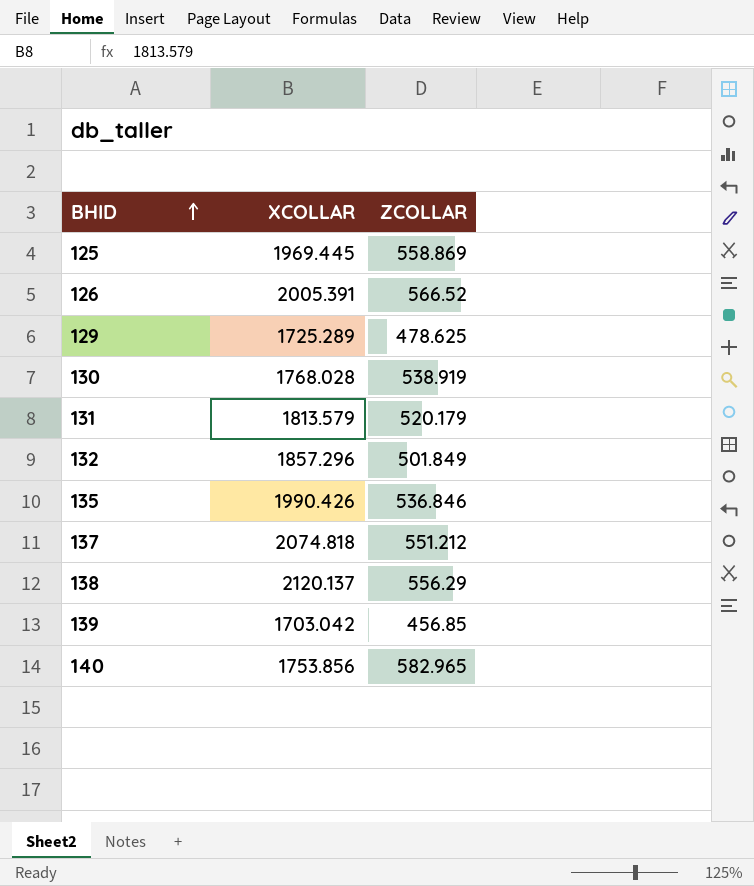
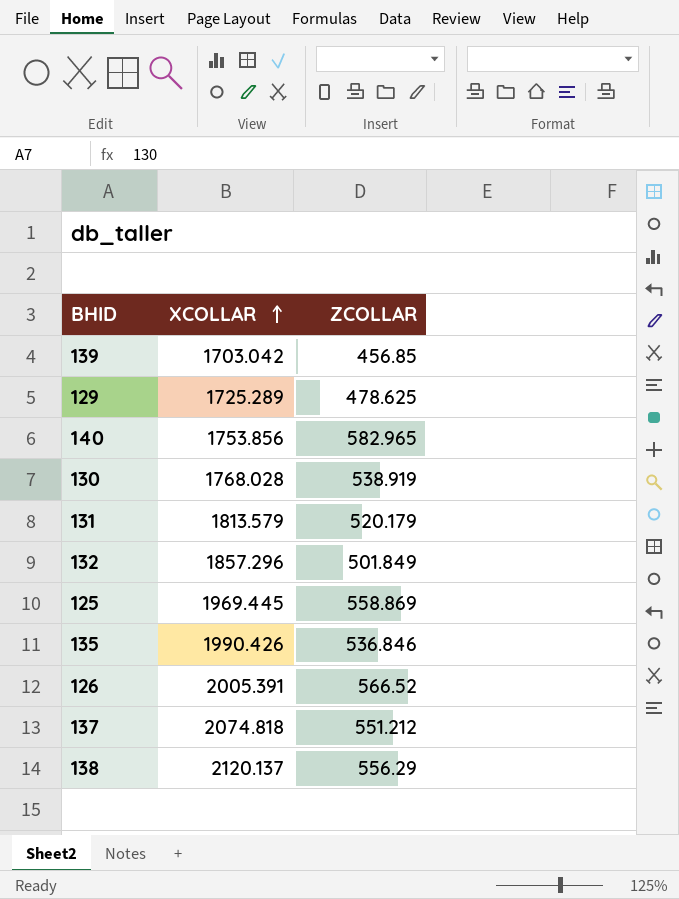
row order: BHID ascending -> XCOLLAR ascending

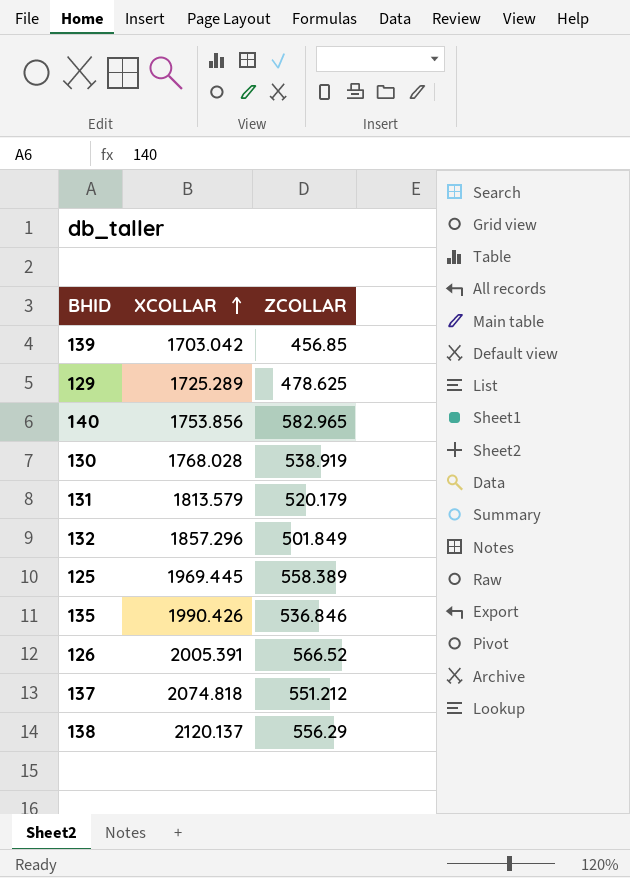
125 | ZCOLLAR: 558.869 -> 558.389

